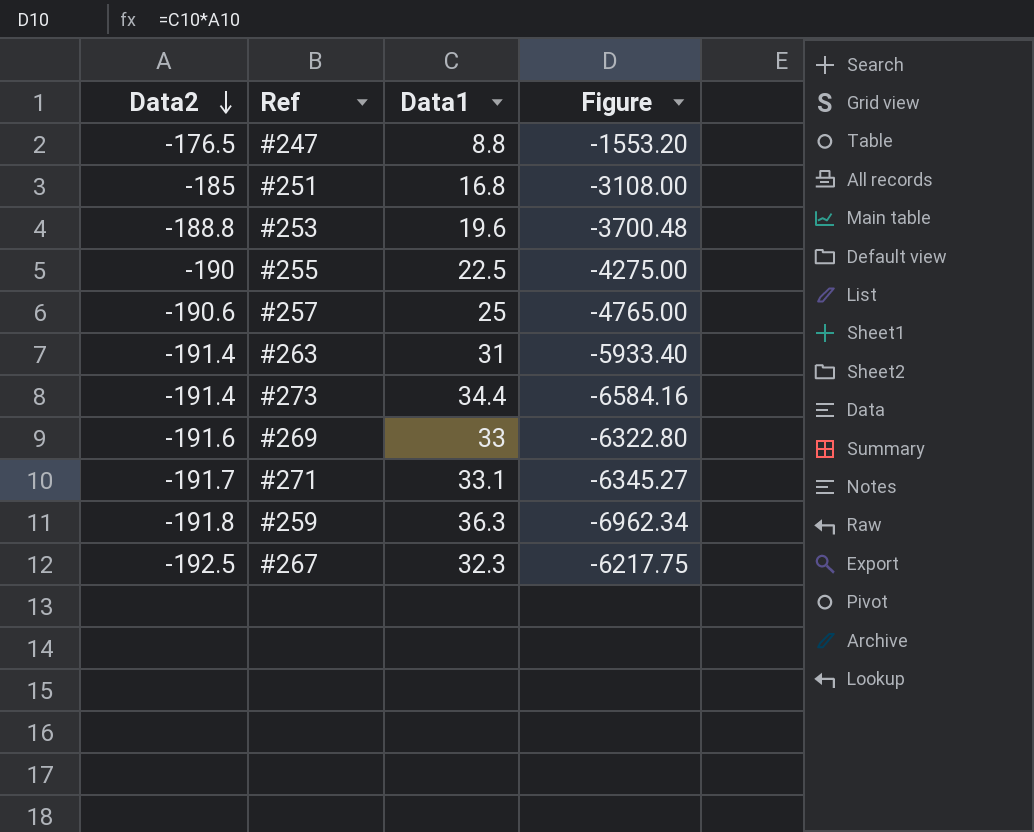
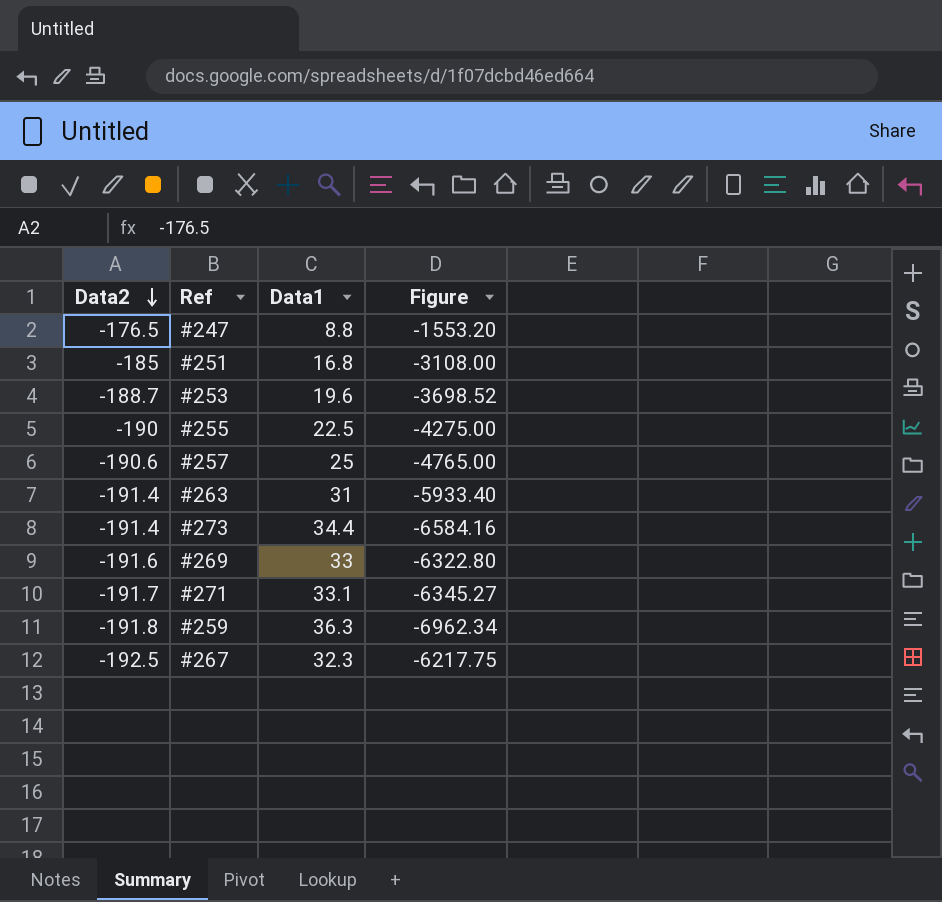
#253 | Data2: -188.8 -> -188.7
#253 | Figure: -3700.48 -> -3698.52

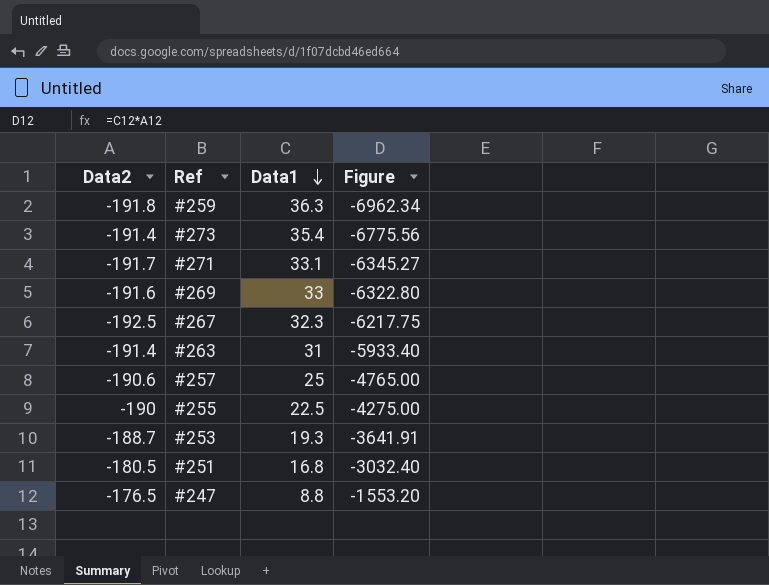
row order: Data2 descending -> Data1 descending
#273 | Data1: 34.4 -> 35.4
#273 | Figure: -6584.16 -> -6775.56
#253 | Data1: 19.6 -> 19.3
#253 | Figure: -3698.52 -> -3641.91
#251 | Data2: -185 -> -180.5
#251 | Figure: -3108.00 -> -3032.40

